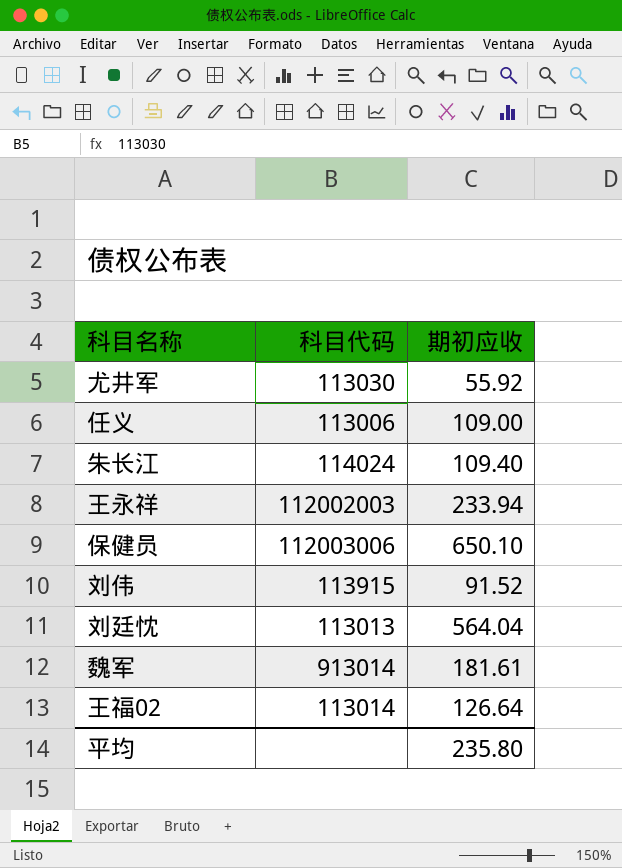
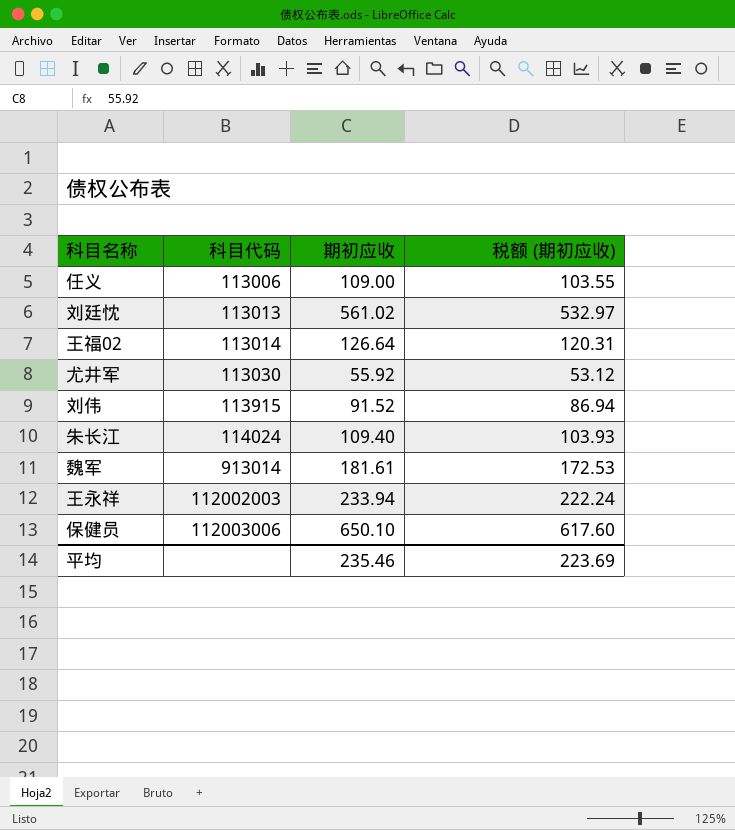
row order: none -> 科目代码 ascending
column 税额 (期初应收) | formula: none -> [期初应收] * 0.95
刘廷忱 | 期初应收: 564.04 -> 561.02
平均 | 期初应收: 235.80 -> 235.46

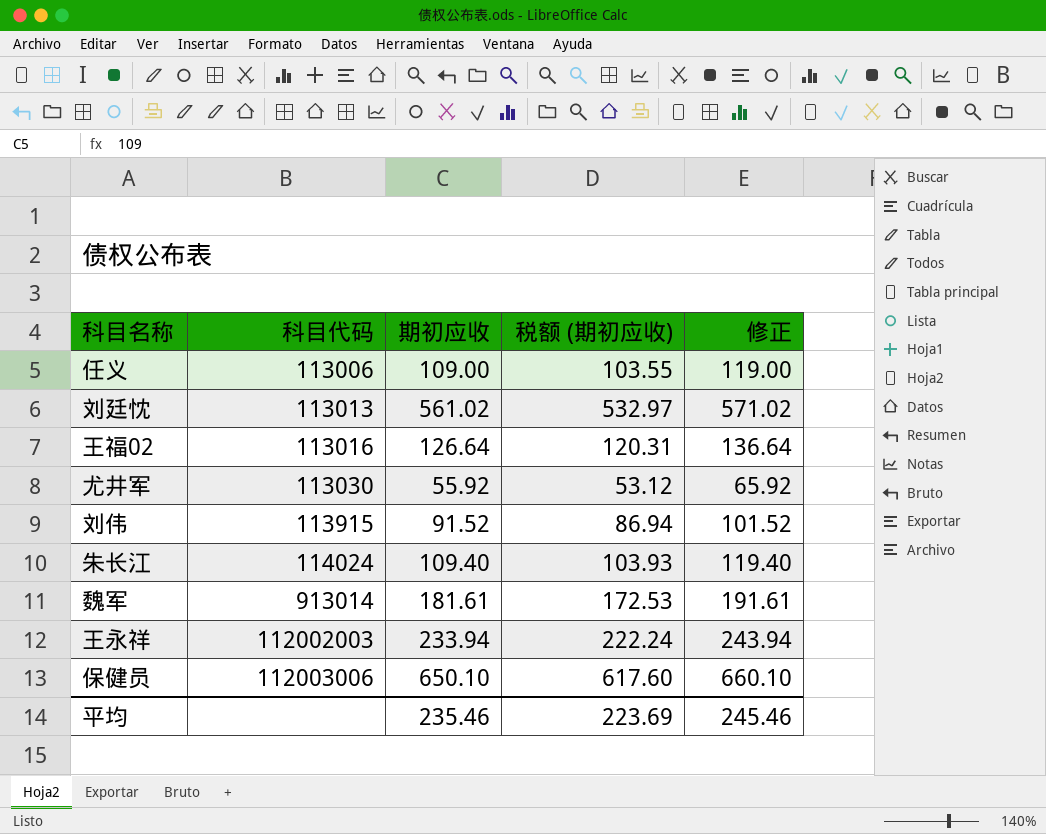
column 修正 | formula: none -> [期初应收] + 10
王福02 | 科目代码: 113014 -> 113016

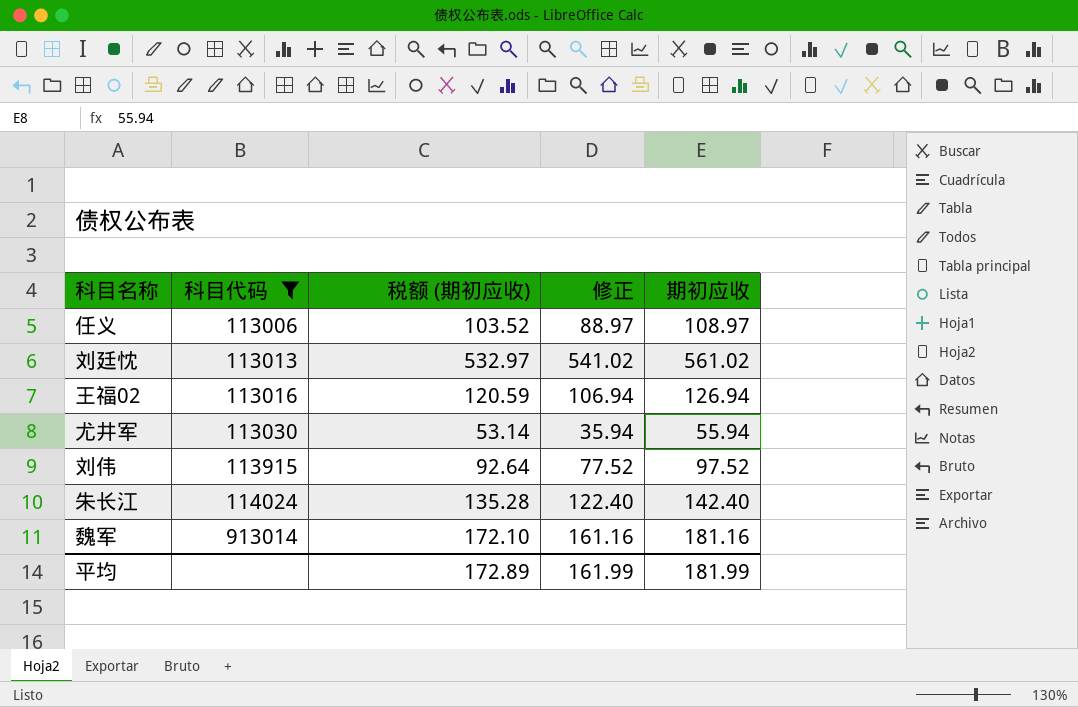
filter: none -> 科目代码 <= 913014
column 修正 | formula: [期初应收] + 10 -> [期初应收] - 20
column 期初应收 | position: 3 -> 5
任义 | 税额 (期初应收): 103.55 -> 103.52
任义 | 期初应收: 109.00 -> 108.97
王福02 | 税额 (期初应收): 120.31 -> 120.59
王福02 | 期初应收: 126.64 -> 126.94
尤井军 | 税额 (期初应收): 53.12 -> 53.14
尤井军 | 期初应收: 55.92 -> 55.94
刘伟 | 税额 (期初应收): 86.94 -> 92.64
刘伟 | 期初应收: 91.52 -> 97.52
朱长江 | 税额 (期初应收): 103.93 -> 135.28
朱长江 | 期初应收: 109.40 -> 142.40
魏军 | 税额 (期初应收): 172.53 -> 172.10
魏军 | 期初应收: 181.61 -> 181.16
平均 | 税额 (期初应收): 223.69 -> 172.89
平均 | 修正: 245.46 -> 161.99
平均 | 期初应收: 235.46 -> 181.99

